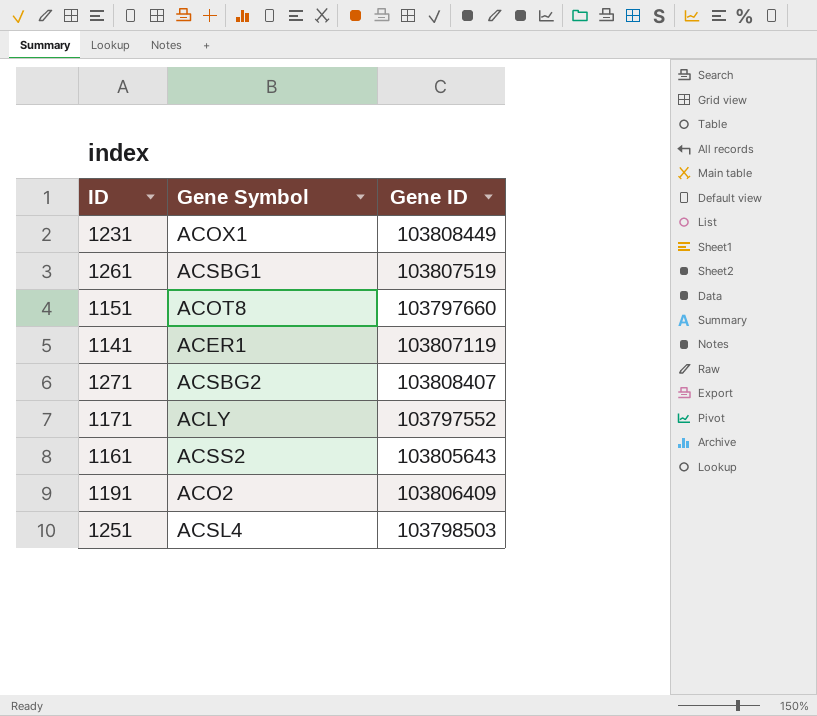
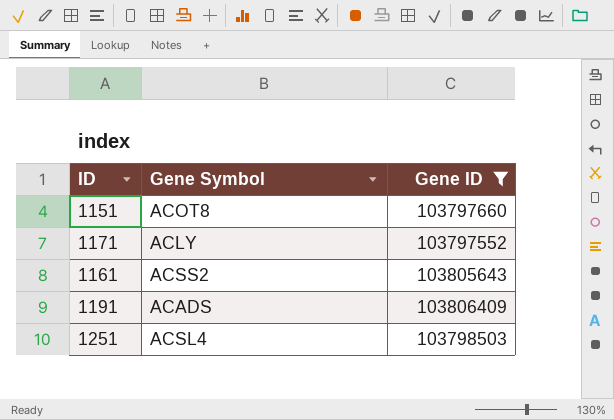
filter: none -> Gene ID <= 103806409
1191 | Gene Symbol: ACO2 -> ACADS

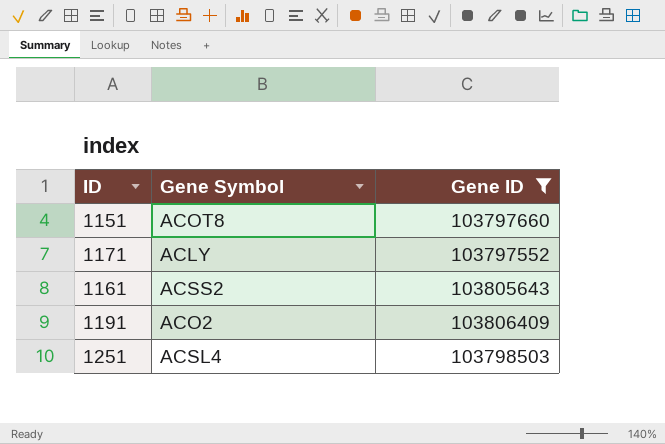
1191 | Gene Symbol: ACADS -> ACO2

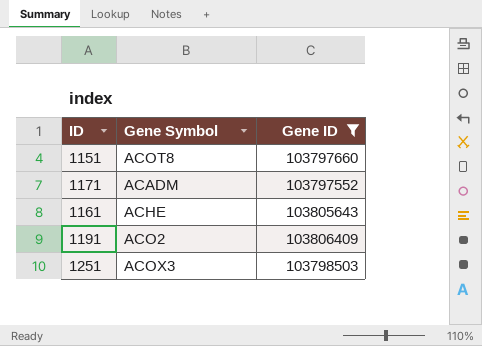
1171 | Gene Symbol: ACLY -> ACADM
1161 | Gene Symbol: ACSS2 -> ACHE
1251 | Gene Symbol: ACSL4 -> ACOX3

